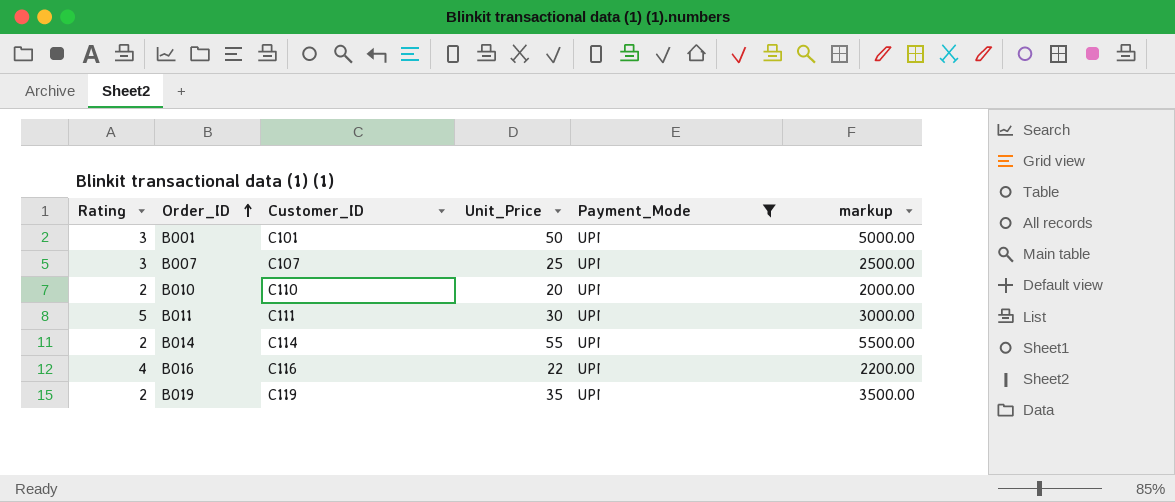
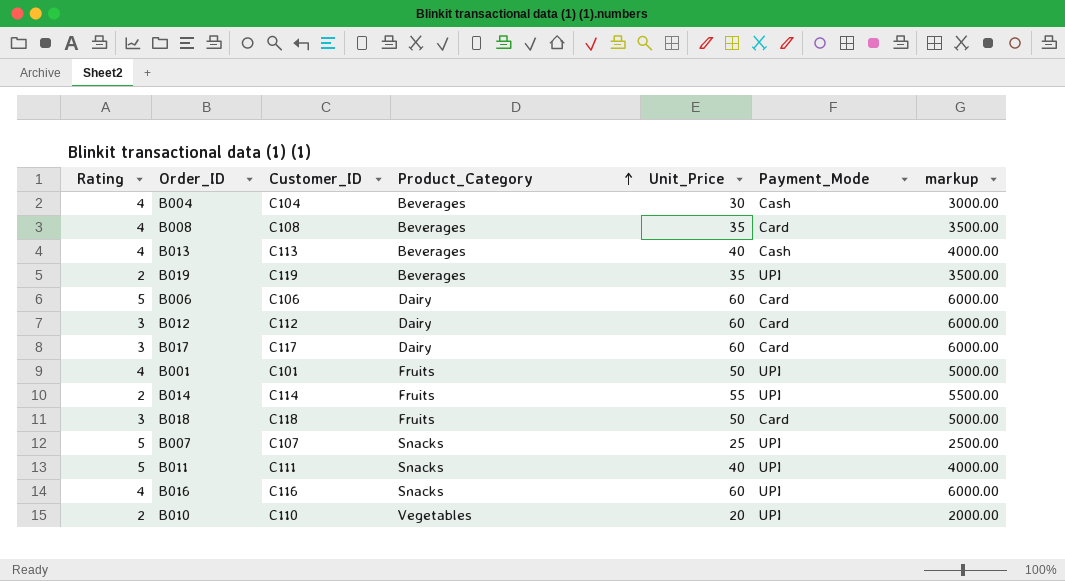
filter: Payment_Mode = UPI -> none
row order: Order_ID ascending -> Product_Category ascending
column Product_Category | position: none -> 4
B001 | Rating: 3 -> 4
B007 | Rating: 3 -> 5
B011 | Unit_Price: 30 -> 40
B011 | markup: 3000.00 -> 4000.00
B016 | Unit_Price: 22 -> 60
B016 | markup: 2200.00 -> 6000.00

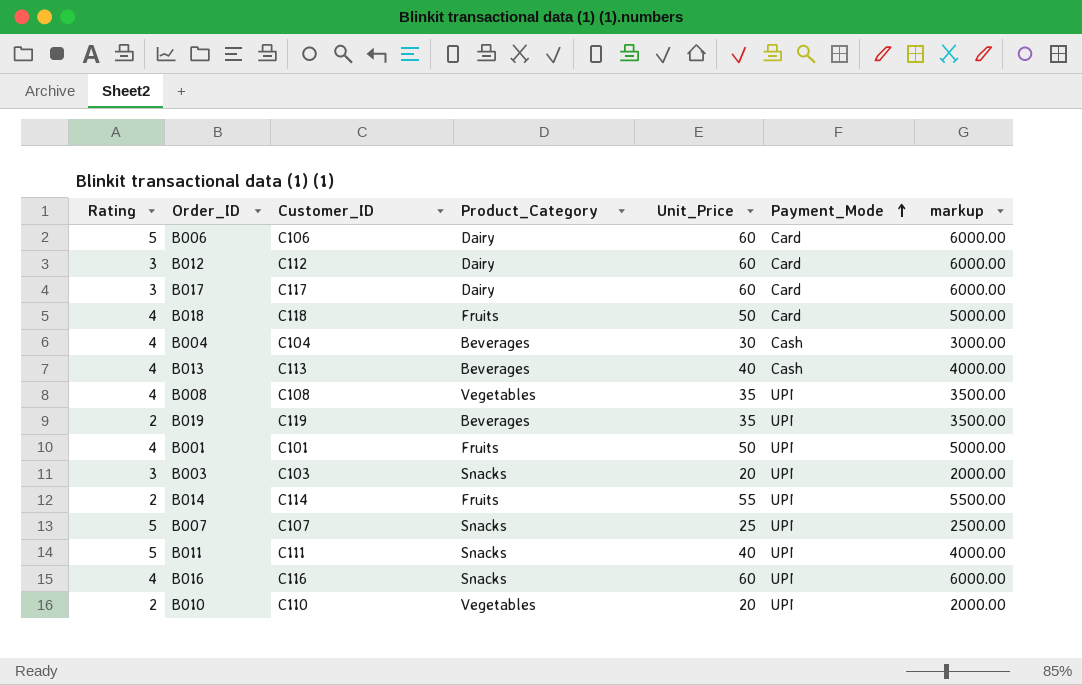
row order: Product_Category ascending -> Payment_Mode ascending
B018 | Rating: 3 -> 4
B008 | Product_Category: Beverages -> Vegetables
B008 | Payment_Mode: Card -> UPI
row B003: none -> 3 | C103 | Snacks | 20 | UPI | 2000.00

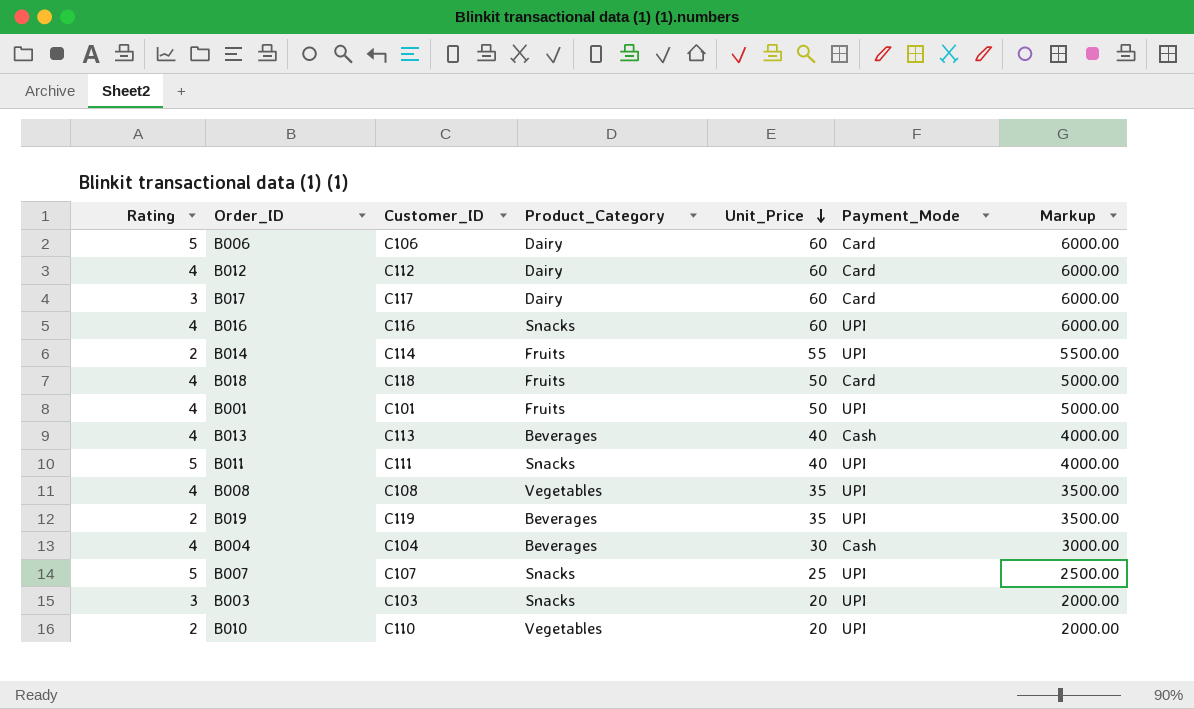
row order: Payment_Mode ascending -> Unit_Price descending
column name: markup -> Markup
B012 | Rating: 3 -> 4

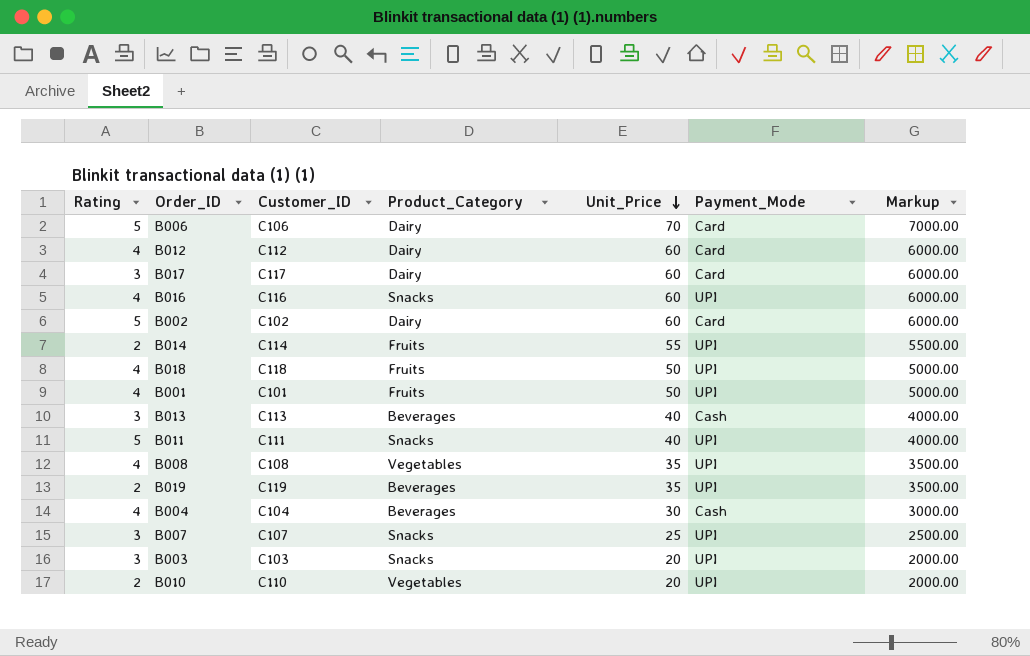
B006 | Unit_Price: 60 -> 70
B006 | Markup: 6000.00 -> 7000.00
row B002: none -> 5 | C102 | Dairy | 60 | Card | 6000.00
B018 | Payment_Mode: Card -> UPI
B013 | Rating: 4 -> 3
B007 | Rating: 5 -> 3

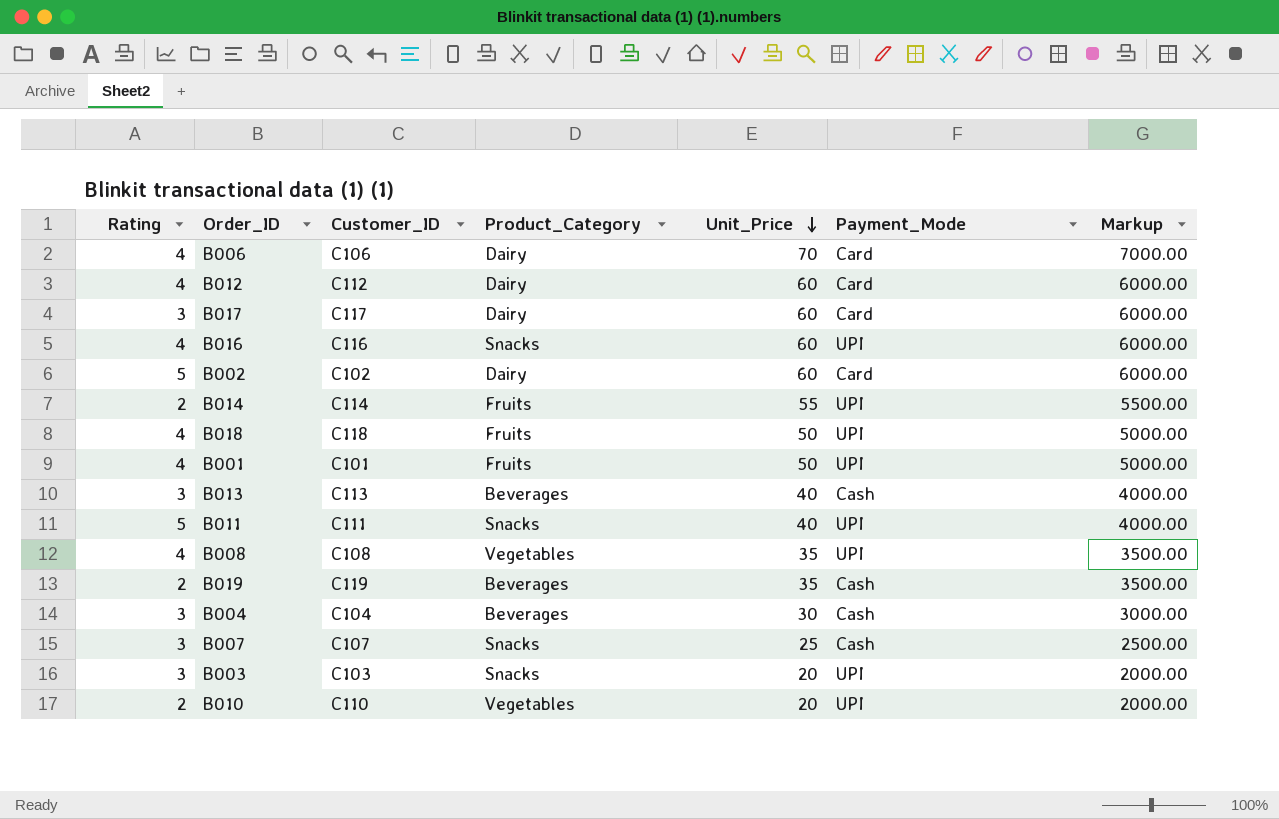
B006 | Rating: 5 -> 4
B019 | Payment_Mode: UPI -> Cash
B004 | Rating: 4 -> 3
B007 | Payment_Mode: UPI -> Cash

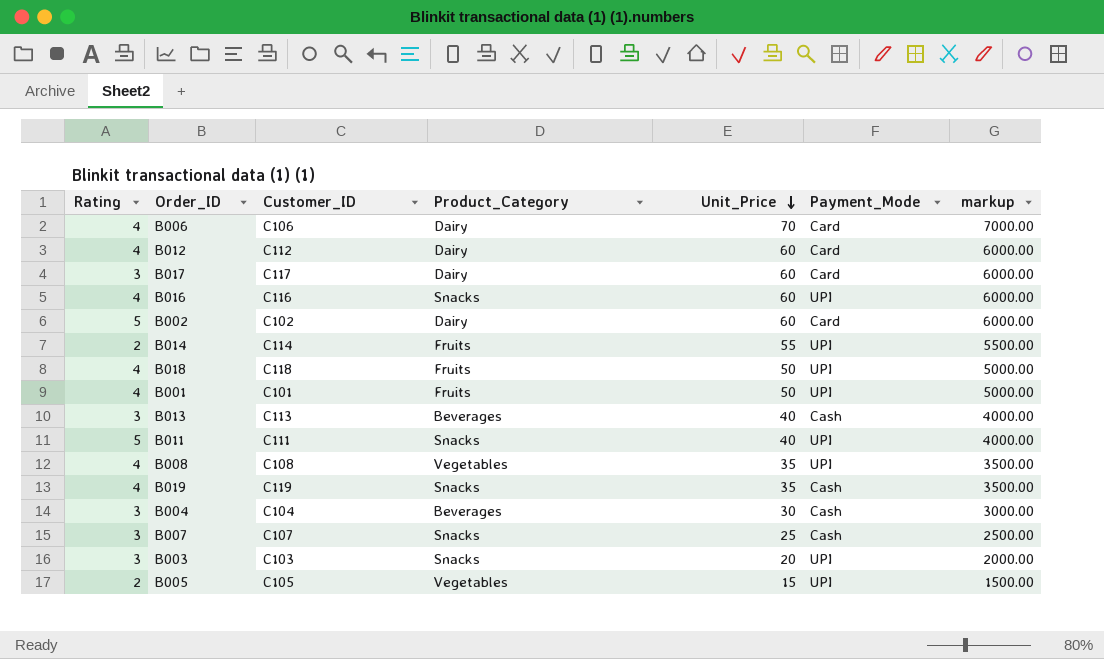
column name: Markup -> markup
row B010: 2 | C110 | Vegetables | 20 | UPI | 2000.00 -> none
B019 | Rating: 2 -> 4
B019 | Product_Category: Beverages -> Snacks
row B005: none -> 2 | C105 | Vegetables | 15 | UPI | 1500.00

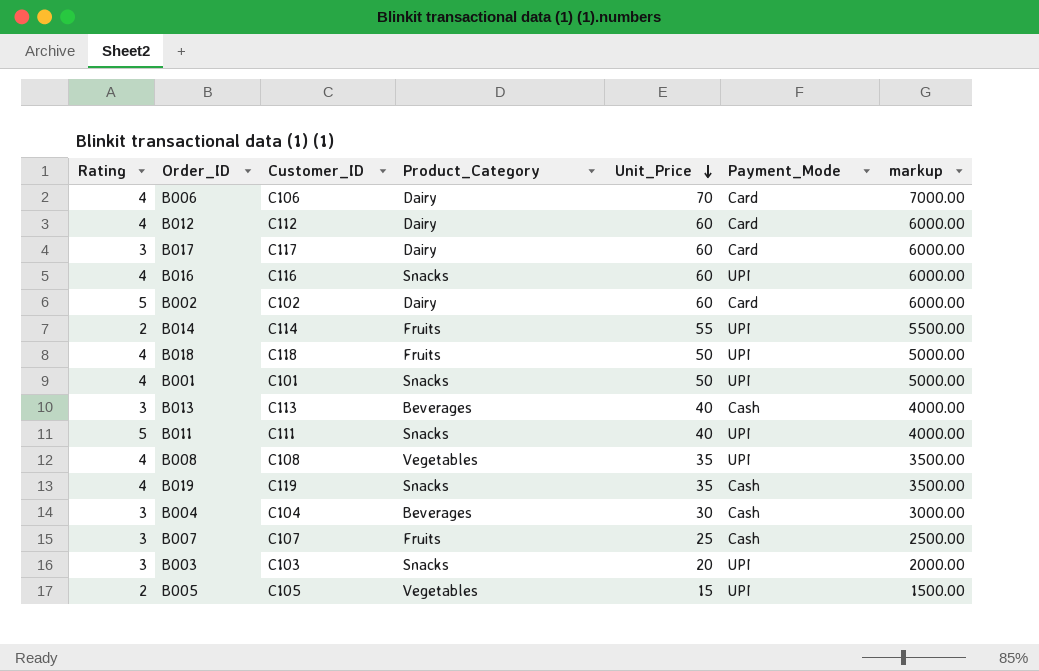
B001 | Product_Category: Fruits -> Snacks
B007 | Product_Category: Snacks -> Fruits

